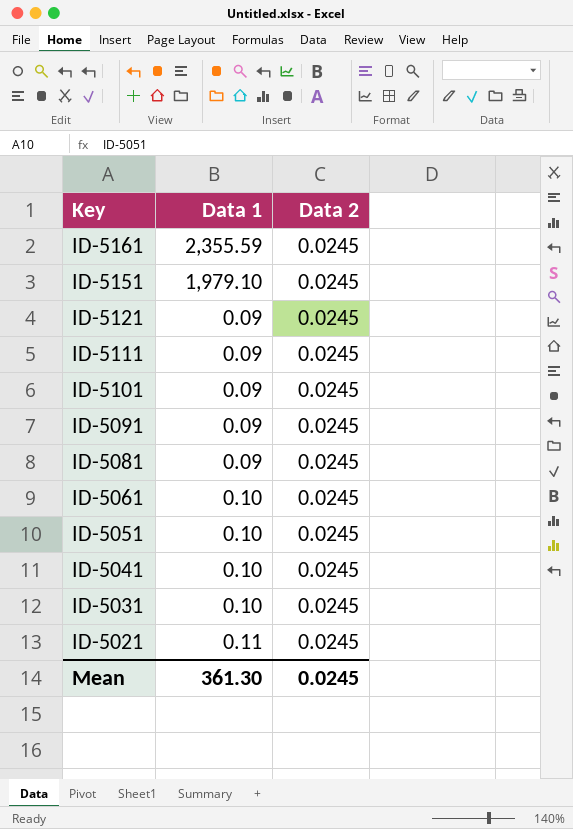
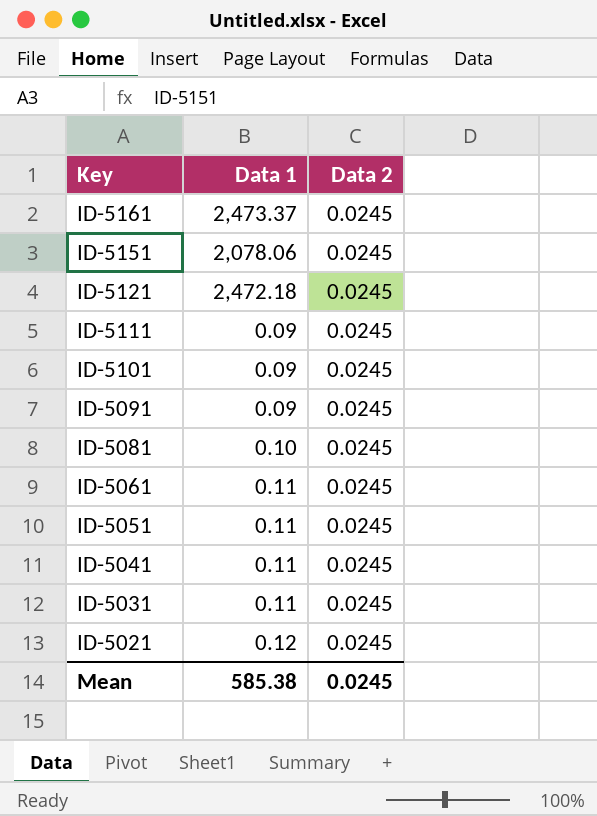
ID-5161 | Data 1: 2,355.59 -> 2,473.37
ID-5151 | Data 1: 1,979.10 -> 2,078.06
ID-5121 | Data 1: 0.09 -> 2,472.18
ID-5081 | Data 1: 0.09 -> 0.10
ID-5061 | Data 1: 0.10 -> 0.11
ID-5051 | Data 1: 0.10 -> 0.11
ID-5041 | Data 1: 0.10 -> 0.11
ID-5031 | Data 1: 0.10 -> 0.11
ID-5021 | Data 1: 0.11 -> 0.12
Mean | Data 1: 361.30 -> 585.38

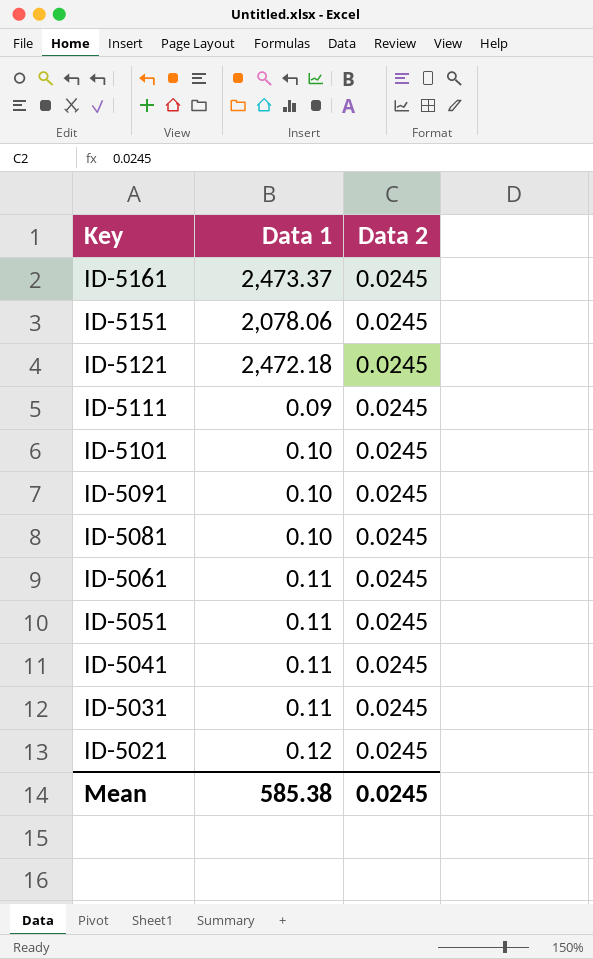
ID-5101 | Data 1: 0.09 -> 0.10
ID-5091 | Data 1: 0.09 -> 0.10

